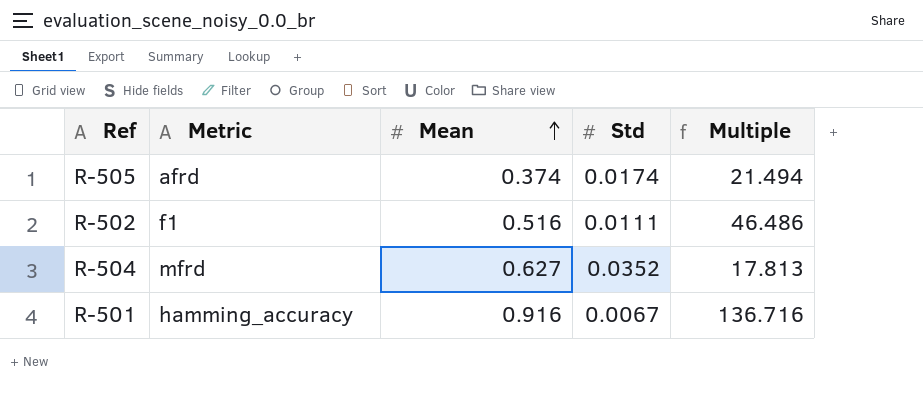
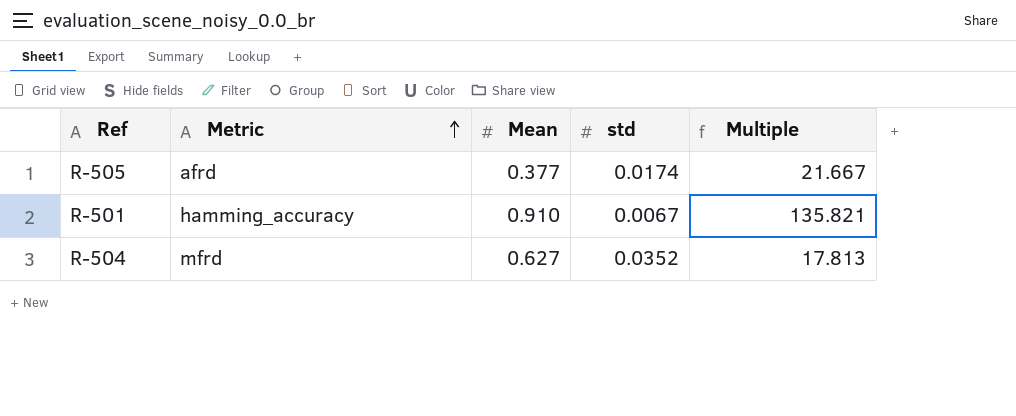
row order: Mean ascending -> Metric ascending
column name: Std -> std
row R-502: f1 | 0.516 | 0.0111 | 46.486 -> none
R-505 | Mean: 0.374 -> 0.377
R-505 | Multiple: 21.494 -> 21.667
R-501 | Mean: 0.916 -> 0.910
R-501 | Multiple: 136.716 -> 135.821

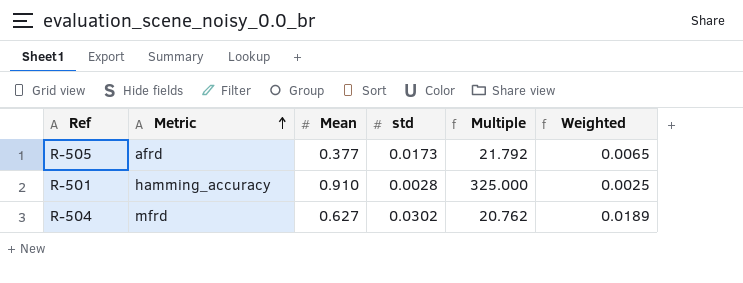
column Weighted | formula: none -> [Mean] * [std]
R-505 | std: 0.0174 -> 0.0173
R-505 | Multiple: 21.667 -> 21.792
R-501 | std: 0.0067 -> 0.0028
R-501 | Multiple: 135.821 -> 325.000
R-504 | std: 0.0352 -> 0.0302
R-504 | Multiple: 17.813 -> 20.762

